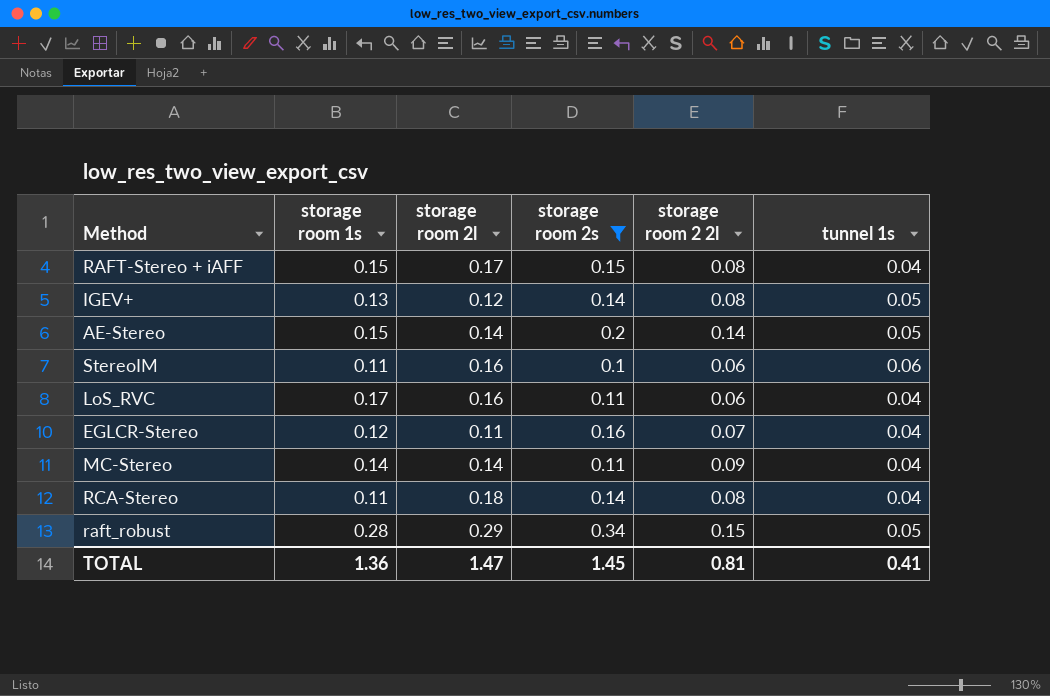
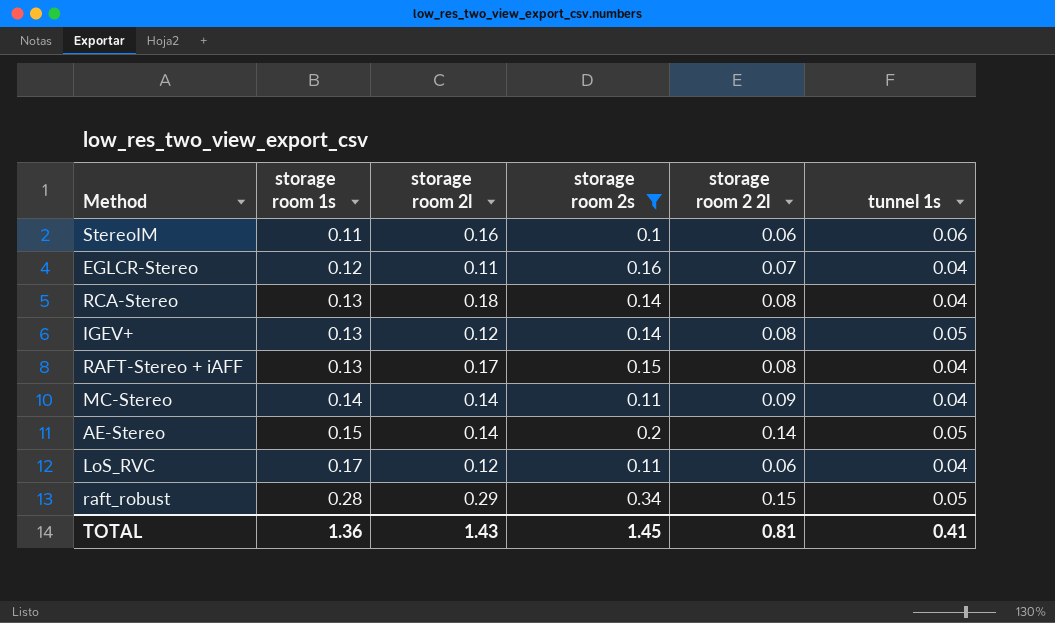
row order: none -> storage room 1s ascending
RCA-Stereo | storage room 1s: 0.11 -> 0.13
RAFT-Stereo + iAFF | storage room 1s: 0.15 -> 0.13
LoS_RVC | storage room 2l: 0.16 -> 0.12
TOTAL | storage room 2l: 1.47 -> 1.43

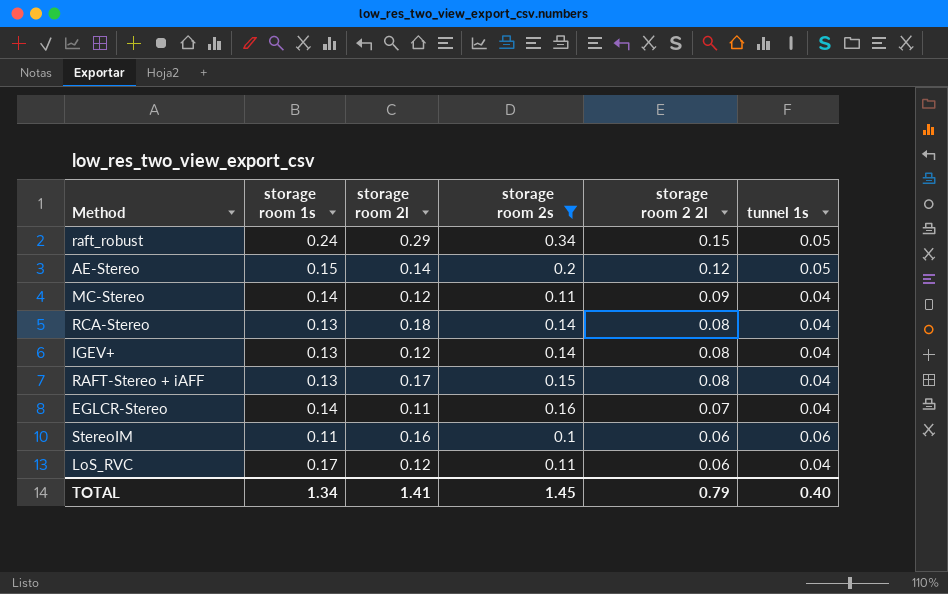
row order: storage room 1s ascending -> storage room 2 2l descending
raft_robust | storage room 1s: 0.28 -> 0.24
AE-Stereo | storage room 2 2l: 0.14 -> 0.12
MC-Stereo | storage room 2l: 0.14 -> 0.12
IGEV+ | tunnel 1s: 0.05 -> 0.04
EGLCR-Stereo | storage room 1s: 0.12 -> 0.14
TOTAL | storage room 1s: 1.36 -> 1.34
TOTAL | storage room 2l: 1.43 -> 1.41
TOTAL | storage room 2 2l: 0.81 -> 0.79
TOTAL | tunnel 1s: 0.41 -> 0.40

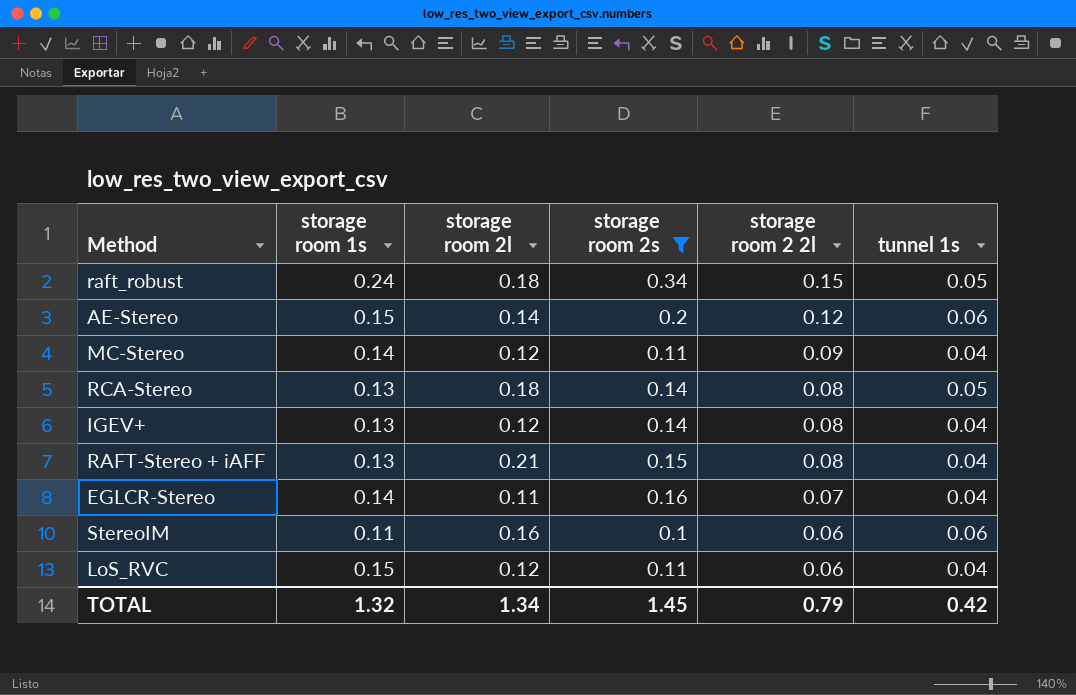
raft_robust | storage room 2l: 0.29 -> 0.18
AE-Stereo | tunnel 1s: 0.05 -> 0.06
RCA-Stereo | tunnel 1s: 0.04 -> 0.05
RAFT-Stereo + iAFF | storage room 2l: 0.17 -> 0.21
LoS_RVC | storage room 1s: 0.17 -> 0.15
TOTAL | storage room 1s: 1.34 -> 1.32
TOTAL | storage room 2l: 1.41 -> 1.34
TOTAL | tunnel 1s: 0.40 -> 0.42

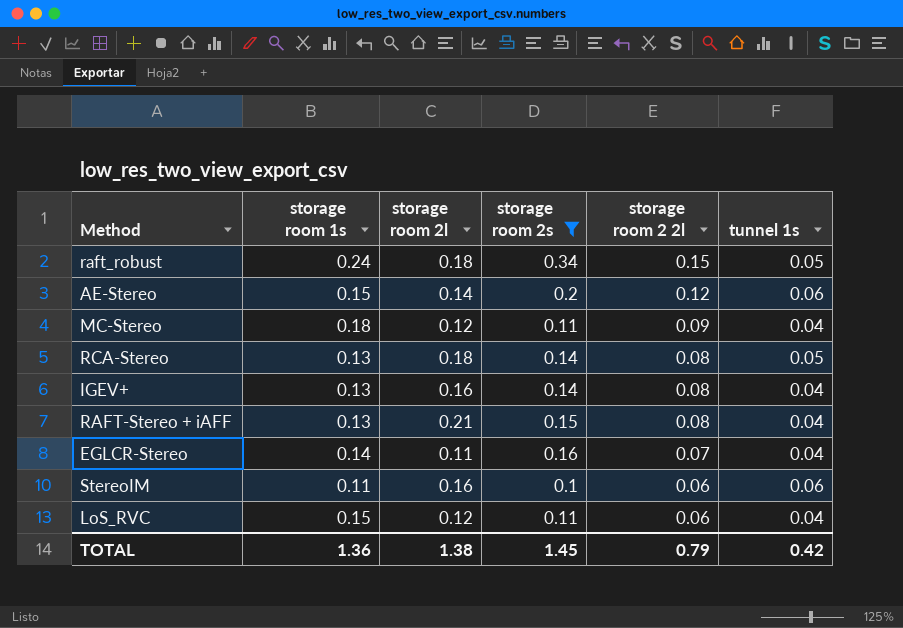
MC-Stereo | storage room 1s: 0.14 -> 0.18
IGEV+ | storage room 2l: 0.12 -> 0.16
TOTAL | storage room 1s: 1.32 -> 1.36
TOTAL | storage room 2l: 1.34 -> 1.38

